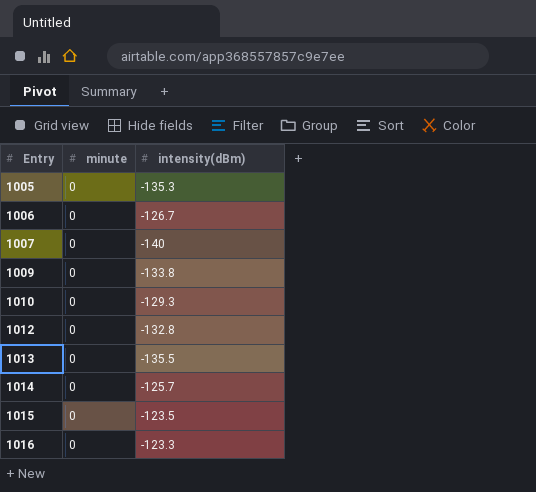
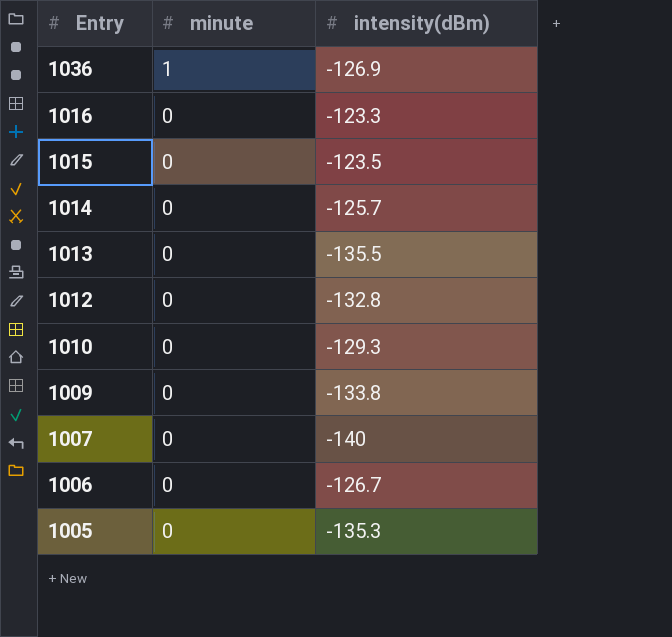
row order: Entry ascending -> Entry descending
row 1036: none -> 1 | -126.9

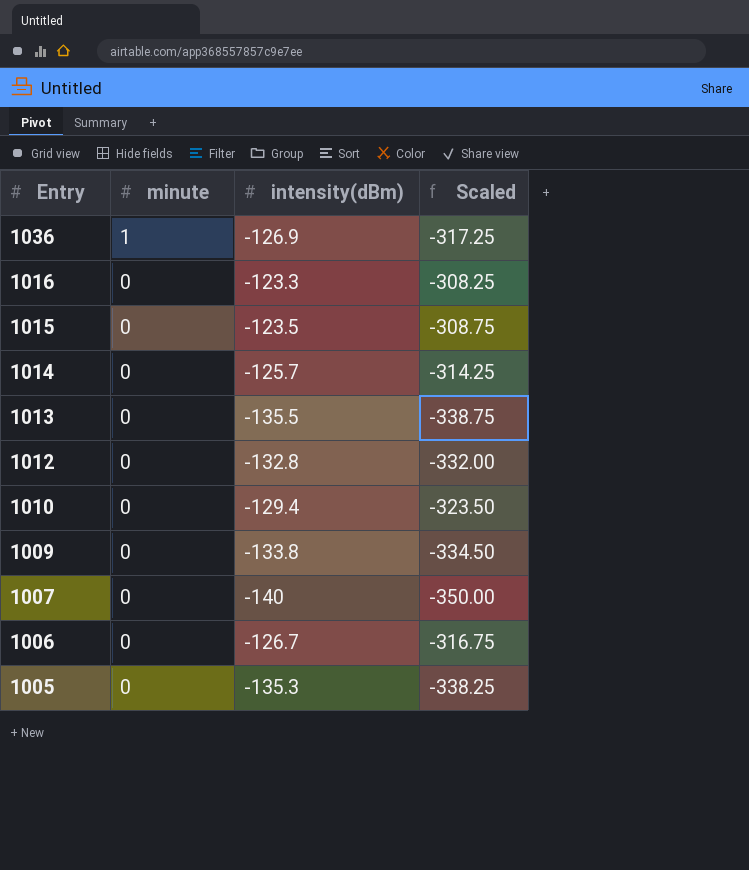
column Scaled | formula: none -> [intensity(dBm)] * 2.5
1010 | intensity(dBm): -129.3 -> -129.4

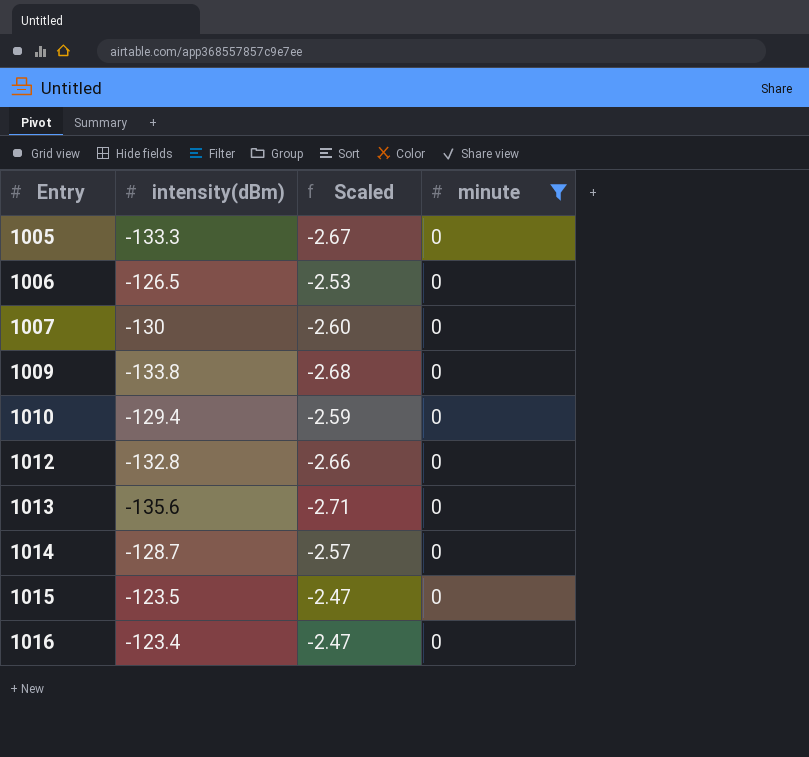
filter: none -> minute = 0
row order: Entry descending -> Entry ascending
column Scaled | formula: [intensity(dBm)] * 2.5 -> [intensity(dBm)] * 0.02
column minute | position: 2 -> 4
1005 | intensity(dBm): -135.3 -> -133.3
1006 | intensity(dBm): -126.7 -> -126.5
1007 | intensity(dBm): -140 -> -130
1013 | intensity(dBm): -135.5 -> -135.6
1014 | intensity(dBm): -125.7 -> -128.7
1016 | intensity(dBm): -123.3 -> -123.4

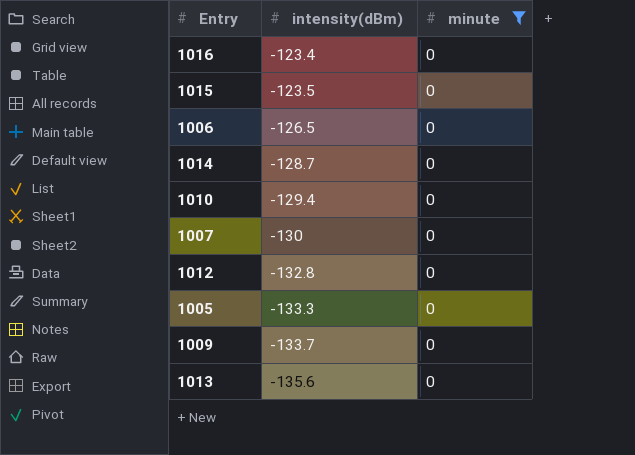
row order: Entry ascending -> intensity(dBm) descending
column Scaled | formula: [intensity(dBm)] * 0.02 -> none
1009 | intensity(dBm): -133.8 -> -133.7

